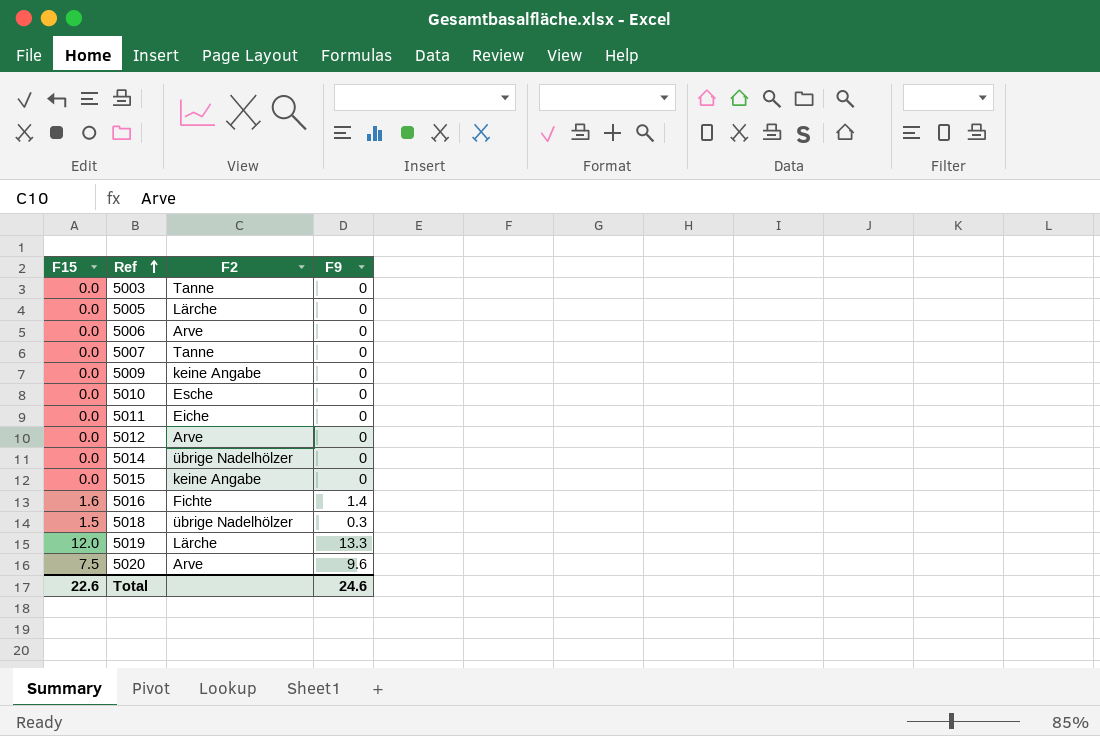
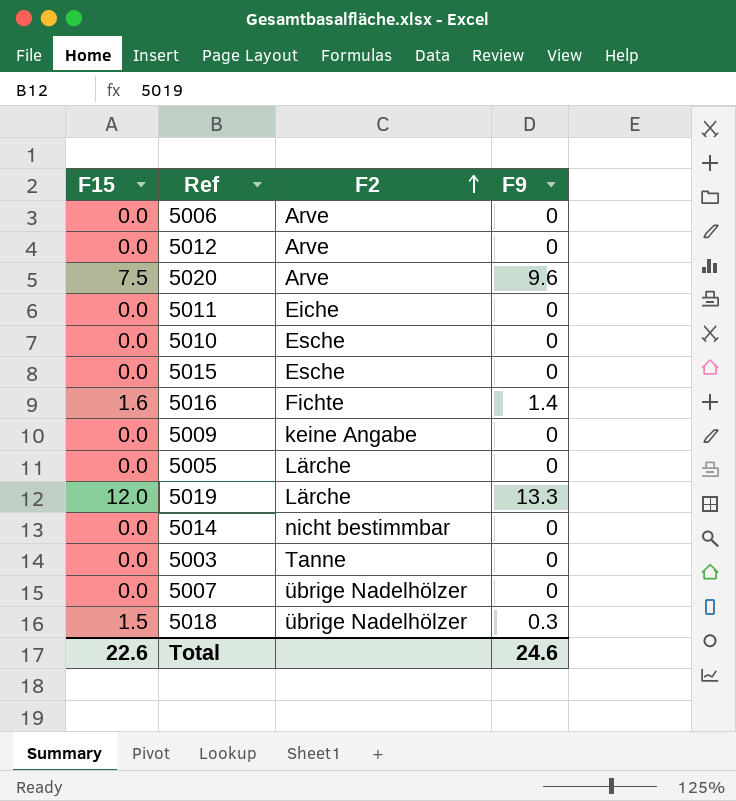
row order: Ref ascending -> F2 ascending
5015 | F2: keine Angabe -> Esche
5014 | F2: übrige Nadelhölzer -> nicht bestimmbar
5007 | F2: Tanne -> übrige Nadelhölzer

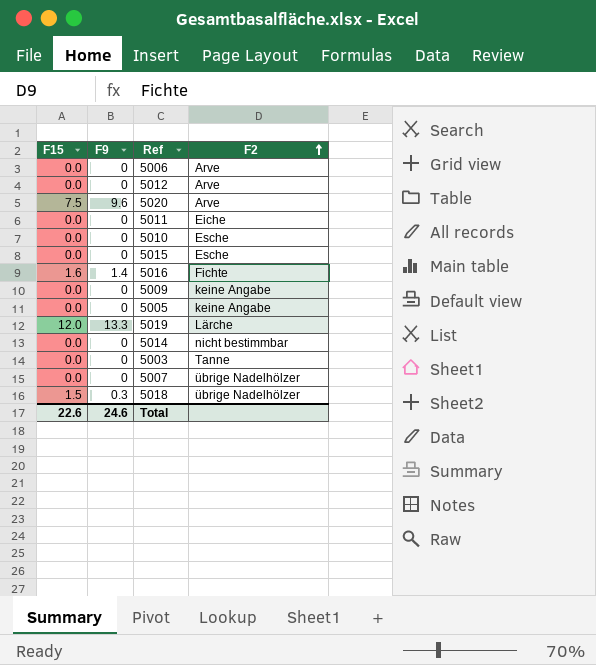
column F9 | position: 4 -> 2
5005 | F2: Lärche -> keine Angabe

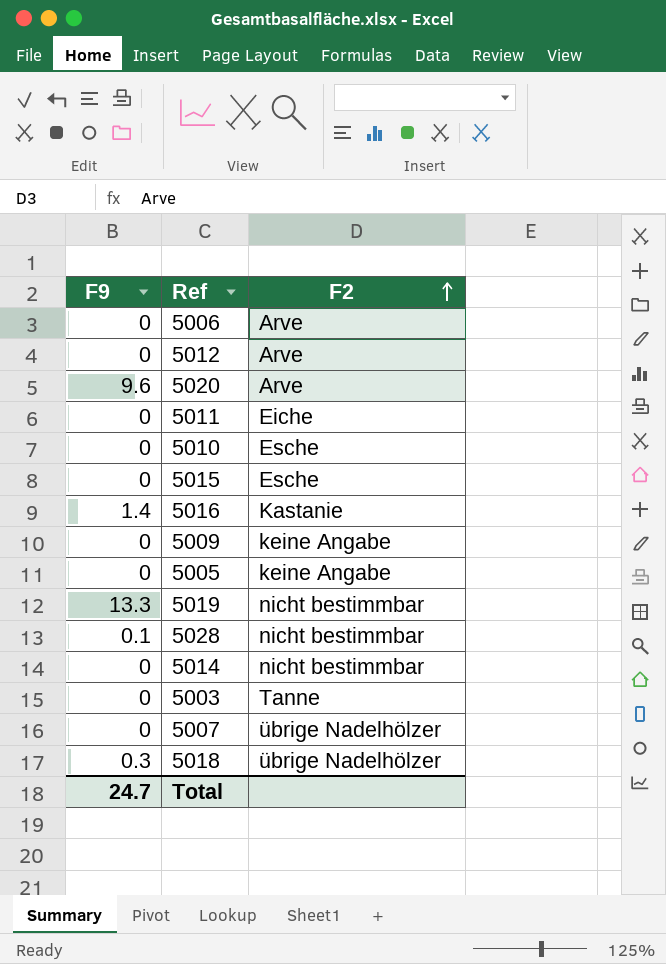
column F15 | position: 1 -> none
5016 | F2: Fichte -> Kastanie
5019 | F2: Lärche -> nicht bestimmbar
row 5028: none -> 0.1 | nicht bestimmbar
Total | F9: 24.6 -> 24.7

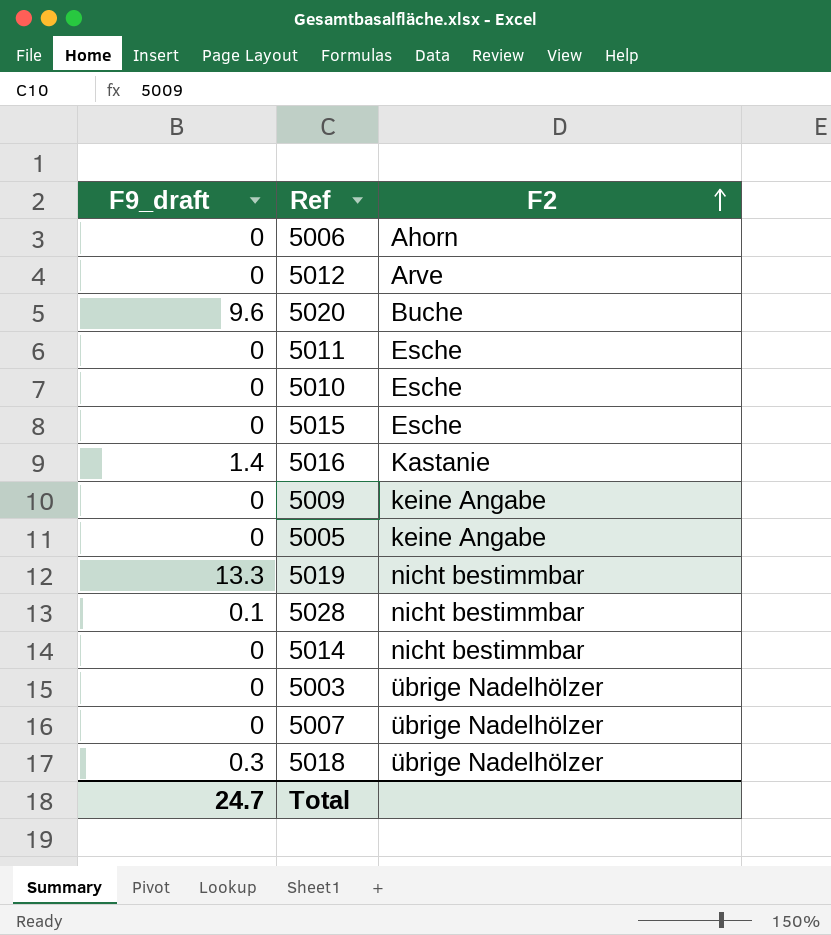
column name: F9 -> F9_draft
5006 | F2: Arve -> Ahorn
5020 | F2: Arve -> Buche
5011 | F2: Eiche -> Esche
5003 | F2: Tanne -> übrige Nadelhölzer

